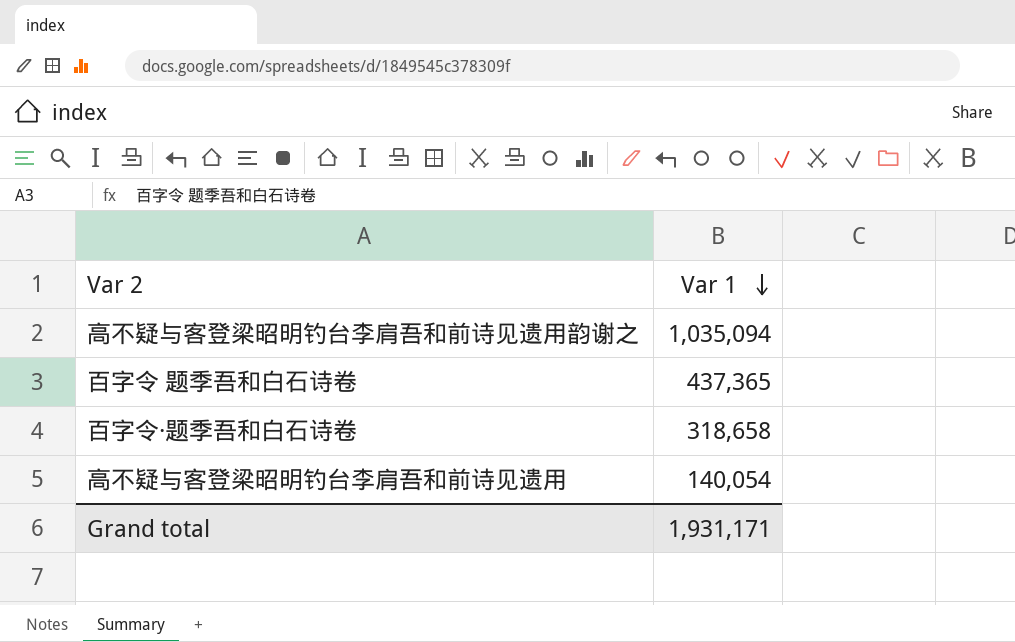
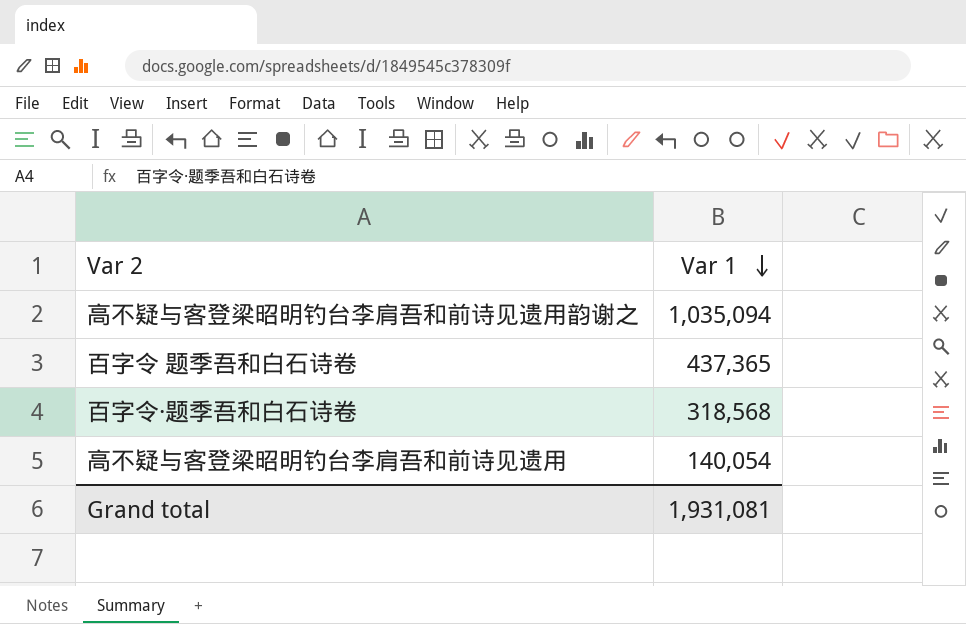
百字令·题季吾和白石诗卷 | Var 1: 318,658 -> 318,568
Grand total | Var 1: 1,931,171 -> 1,931,081

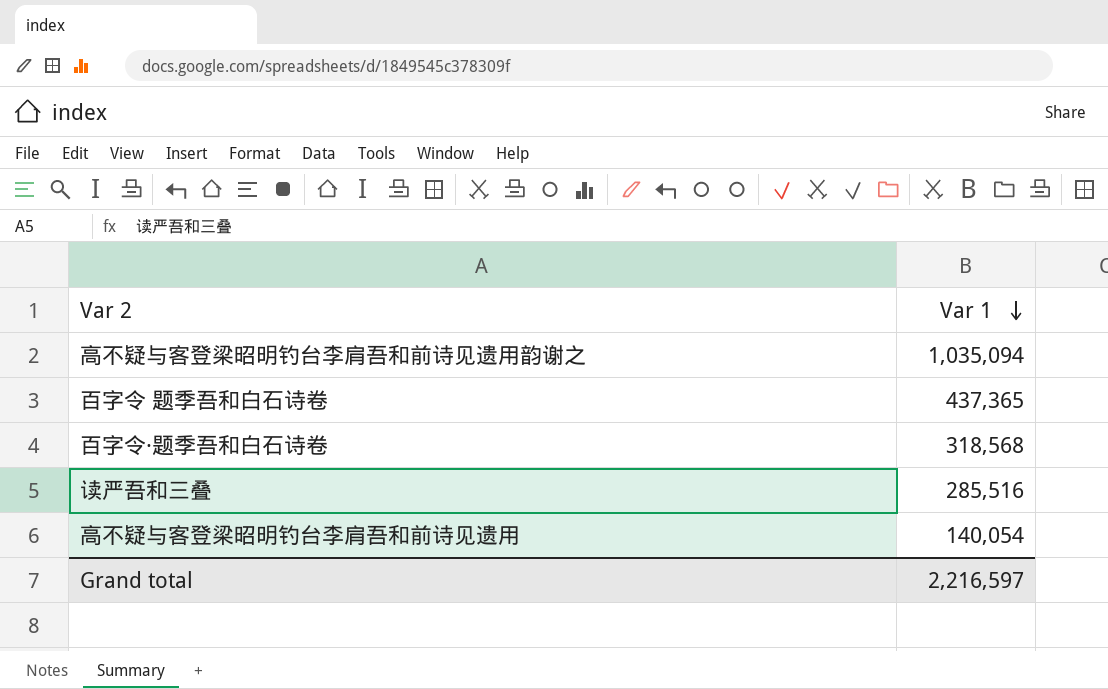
row 读严吾和三叠: none -> 285,516
Grand total | Var 1: 1,931,081 -> 2,216,597

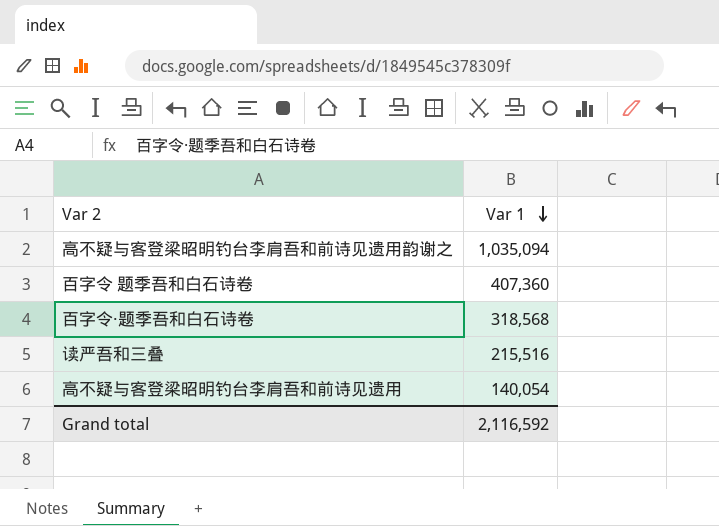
百字令 题季吾和白石诗卷 | Var 1: 437,365 -> 407,360
读严吾和三叠 | Var 1: 285,516 -> 215,516
Grand total | Var 1: 2,216,597 -> 2,116,592

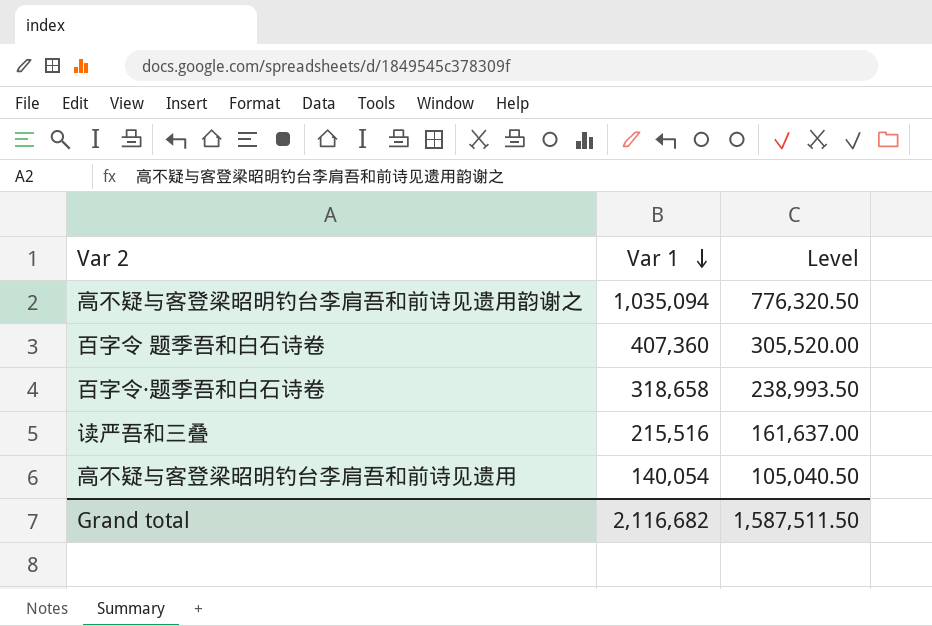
column Level | formula: none -> [Var 1] * 0.75
百字令·题季吾和白石诗卷 | Var 1: 318,568 -> 318,658
Grand total | Var 1: 2,116,592 -> 2,116,682

